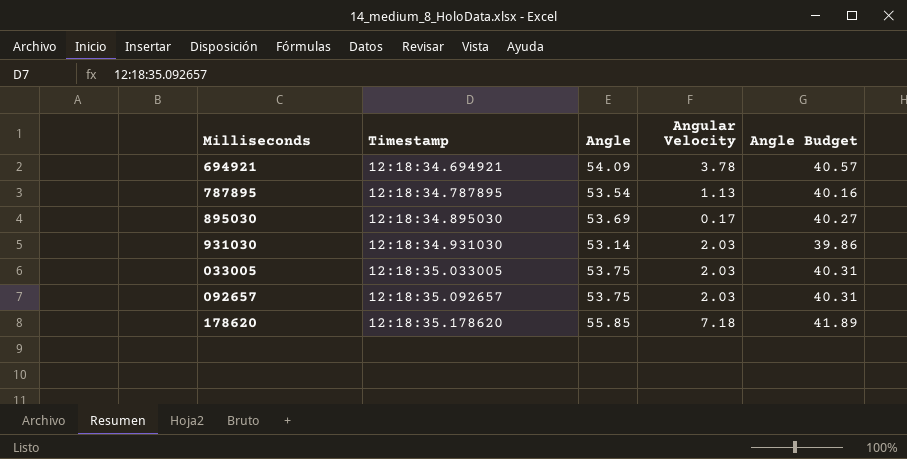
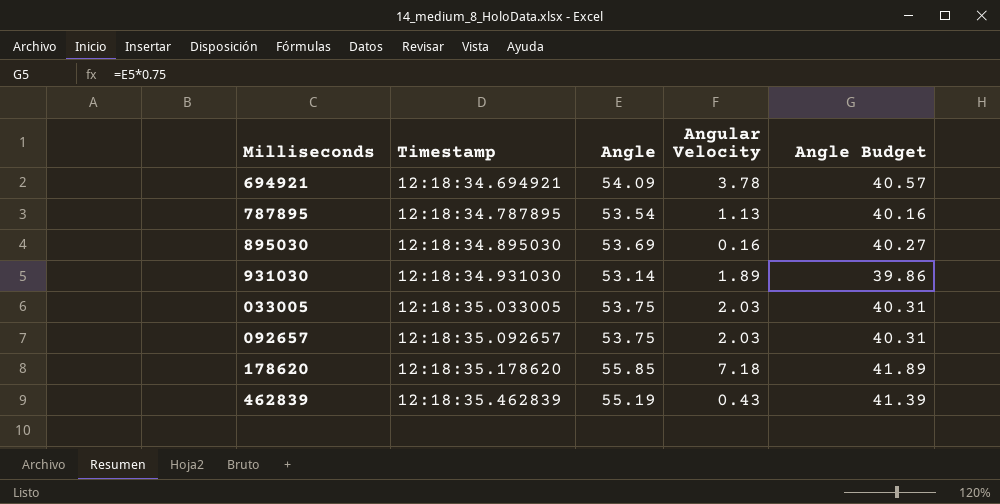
895030 | Angular Velocity: 0.17 -> 0.16
931030 | Angular Velocity: 2.03 -> 1.89
row 462839: none -> 12:18:35.462839 | 55.19 | 0.43 | 41.39

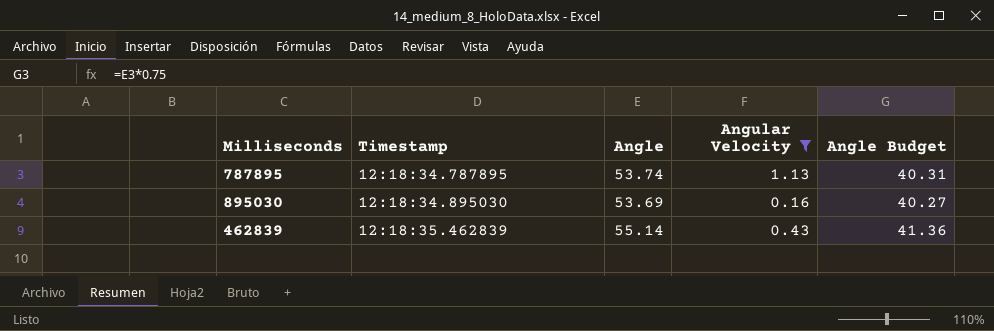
filter: none -> Angular Velocity <= 1.13
787895 | Angle: 53.54 -> 53.74
787895 | Angle Budget: 40.16 -> 40.31
462839 | Angle: 55.19 -> 55.14
462839 | Angle Budget: 41.39 -> 41.36

